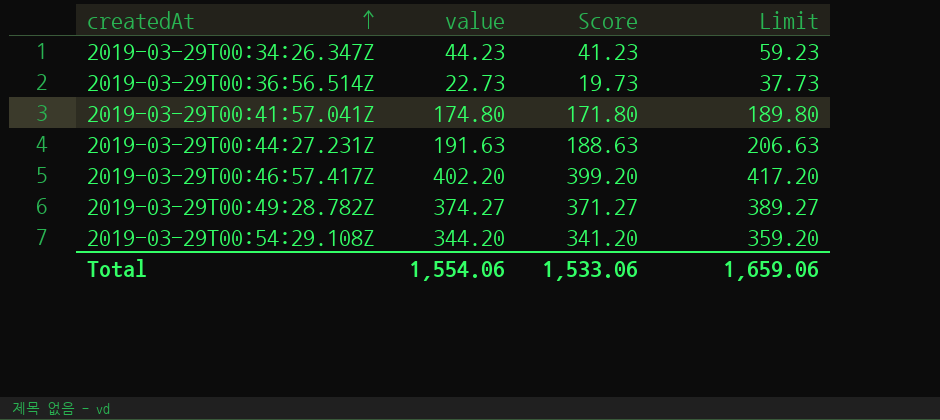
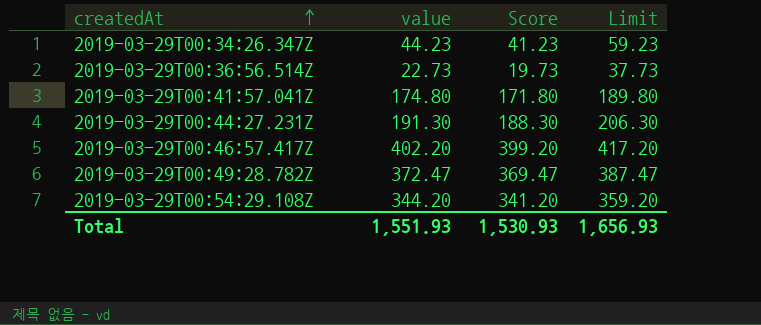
2019-03-29T00:44:27.231Z | value: 191.63 -> 191.30
2019-03-29T00:44:27.231Z | Score: 188.63 -> 188.30
2019-03-29T00:44:27.231Z | Limit: 206.63 -> 206.30
2019-03-29T00:49:28.782Z | value: 374.27 -> 372.47
2019-03-29T00:49:28.782Z | Score: 371.27 -> 369.47
2019-03-29T00:49:28.782Z | Limit: 389.27 -> 387.47
Total | value: 1,554.06 -> 1,551.93
Total | Score: 1,533.06 -> 1,530.93
Total | Limit: 1,659.06 -> 1,656.93

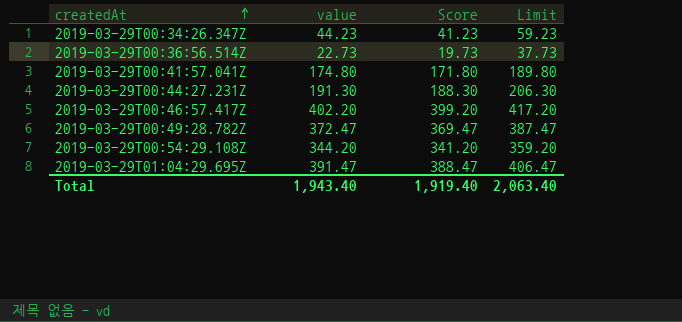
row 2019-03-29T01:04:29.695Z: none -> 391.47 | 388.47 | 406.47
Total | value: 1,551.93 -> 1,943.40
Total | Score: 1,530.93 -> 1,919.40
Total | Limit: 1,656.93 -> 2,063.40

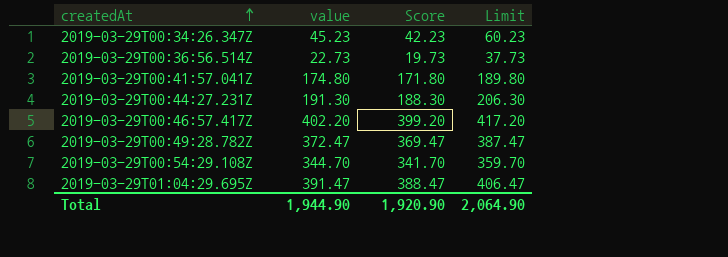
2019-03-29T00:34:26.347Z | value: 44.23 -> 45.23
2019-03-29T00:34:26.347Z | Score: 41.23 -> 42.23
2019-03-29T00:34:26.347Z | Limit: 59.23 -> 60.23
2019-03-29T00:54:29.108Z | value: 344.20 -> 344.70
2019-03-29T00:54:29.108Z | Score: 341.20 -> 341.70
2019-03-29T00:54:29.108Z | Limit: 359.20 -> 359.70
Total | value: 1,943.40 -> 1,944.90
Total | Score: 1,919.40 -> 1,920.90
Total | Limit: 2,063.40 -> 2,064.90

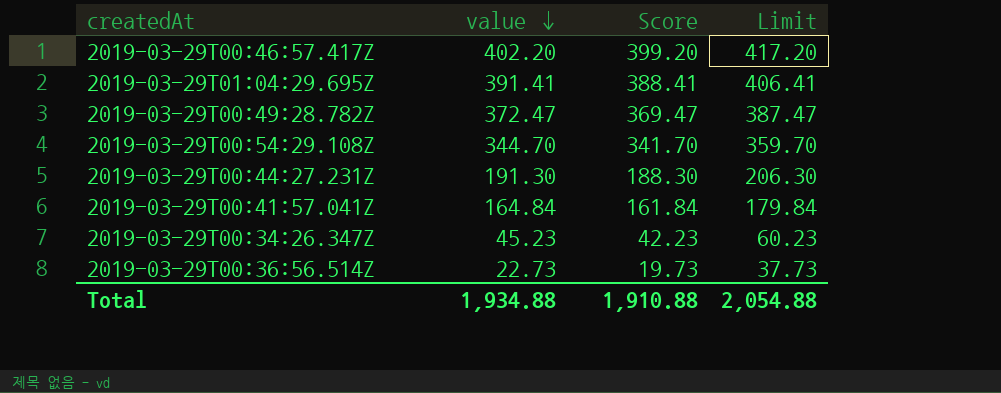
row order: createdAt ascending -> value descending
2019-03-29T01:04:29.695Z | value: 391.47 -> 391.41
2019-03-29T01:04:29.695Z | Score: 388.47 -> 388.41
2019-03-29T01:04:29.695Z | Limit: 406.47 -> 406.41
2019-03-29T00:41:57.041Z | value: 174.80 -> 164.84
2019-03-29T00:41:57.041Z | Score: 171.80 -> 161.84
2019-03-29T00:41:57.041Z | Limit: 189.80 -> 179.84
Total | value: 1,944.90 -> 1,934.88
Total | Score: 1,920.90 -> 1,910.88
Total | Limit: 2,064.90 -> 2,054.88

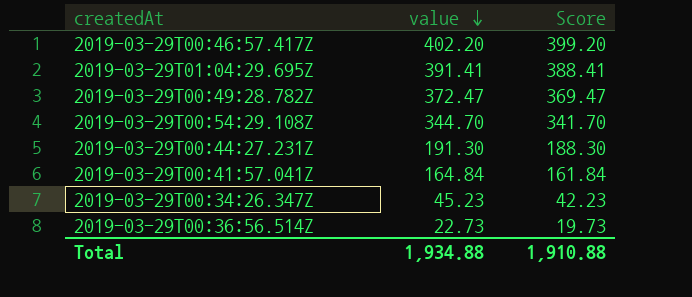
column Limit | formula: [value] + 15 -> none

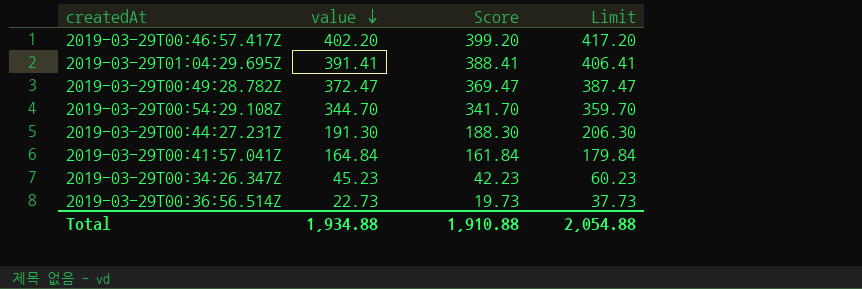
column Limit | formula: none -> [value] + 15

